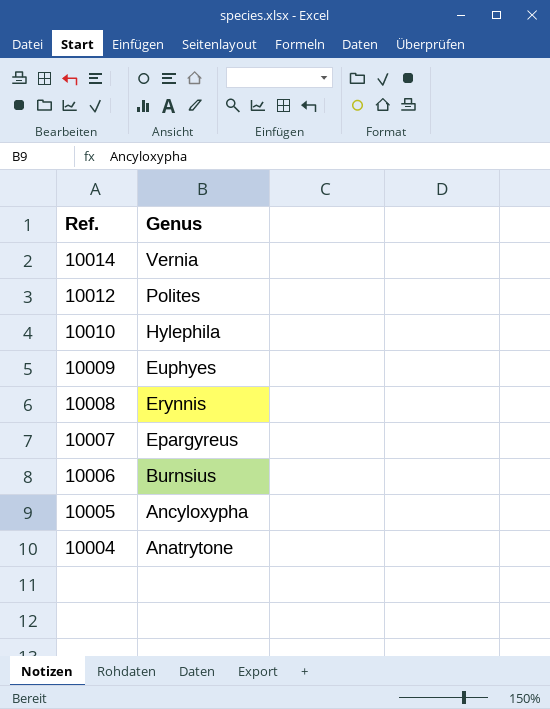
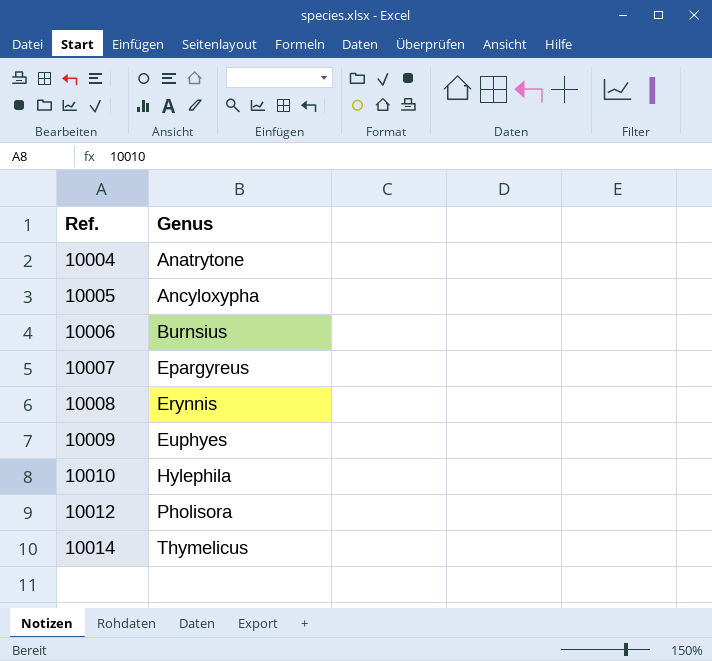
row order: Ref. descending -> Ref. ascending
10012 | Genus: Polites -> Pholisora
10014 | Genus: Vernia -> Thymelicus

